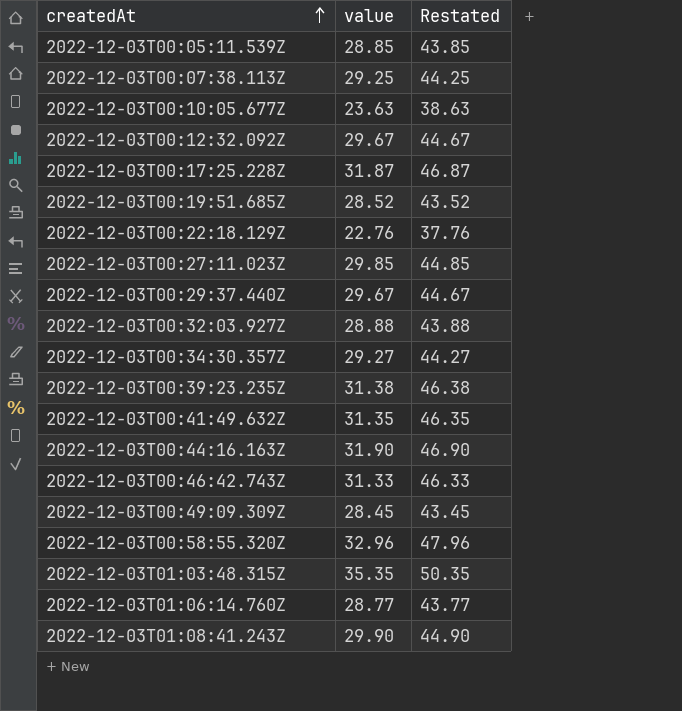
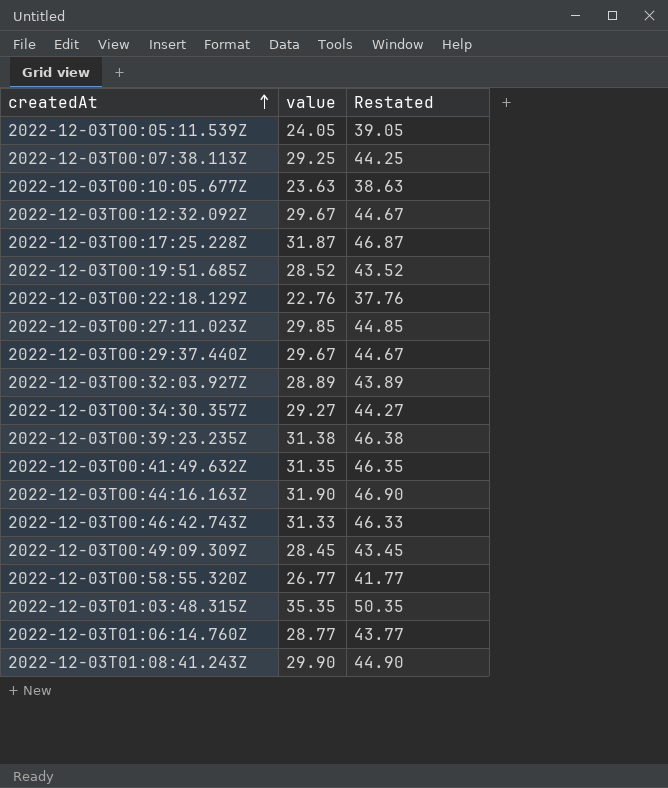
2022-12-03T00:05:11.539Z | value: 28.85 -> 24.05
2022-12-03T00:05:11.539Z | Restated: 43.85 -> 39.05
2022-12-03T00:32:03.927Z | value: 28.88 -> 28.89
2022-12-03T00:32:03.927Z | Restated: 43.88 -> 43.89
2022-12-03T00:58:55.320Z | value: 32.96 -> 26.77
2022-12-03T00:58:55.320Z | Restated: 47.96 -> 41.77

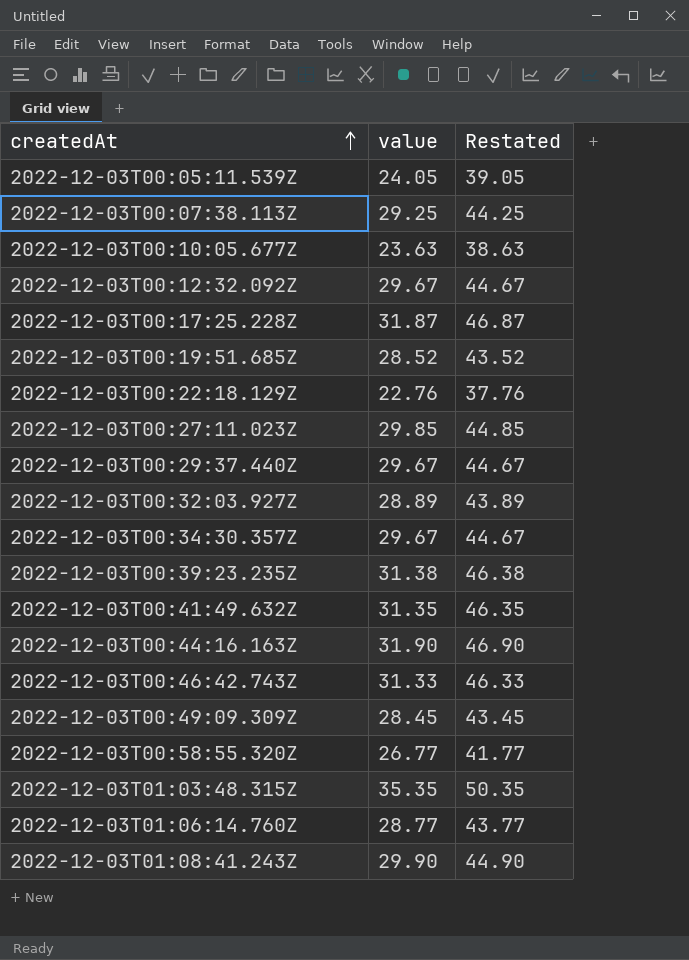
2022-12-03T00:34:30.357Z | value: 29.27 -> 29.67
2022-12-03T00:34:30.357Z | Restated: 44.27 -> 44.67

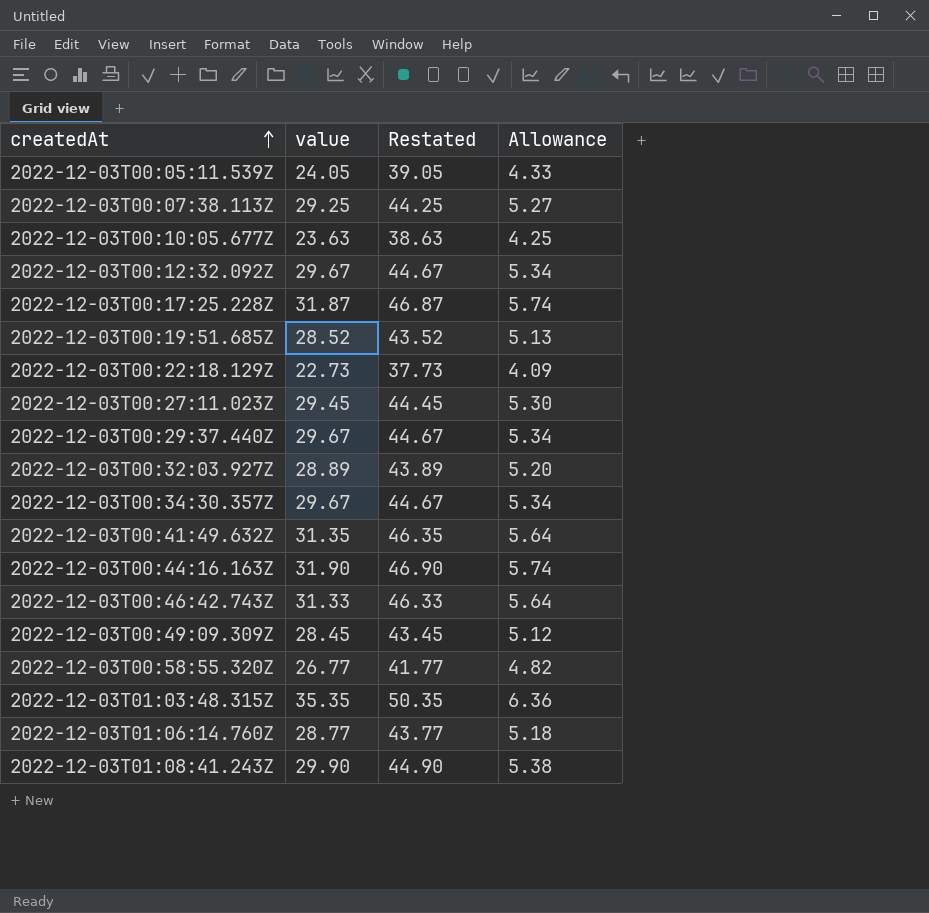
column Allowance | formula: none -> [value] * 0.18
row 2022-12-03T00:39:23.235Z: 31.38 | 46.38 -> none
2022-12-03T00:22:18.129Z | value: 22.76 -> 22.73
2022-12-03T00:22:18.129Z | Restated: 37.76 -> 37.73
2022-12-03T00:27:11.023Z | value: 29.85 -> 29.45
2022-12-03T00:27:11.023Z | Restated: 44.85 -> 44.45

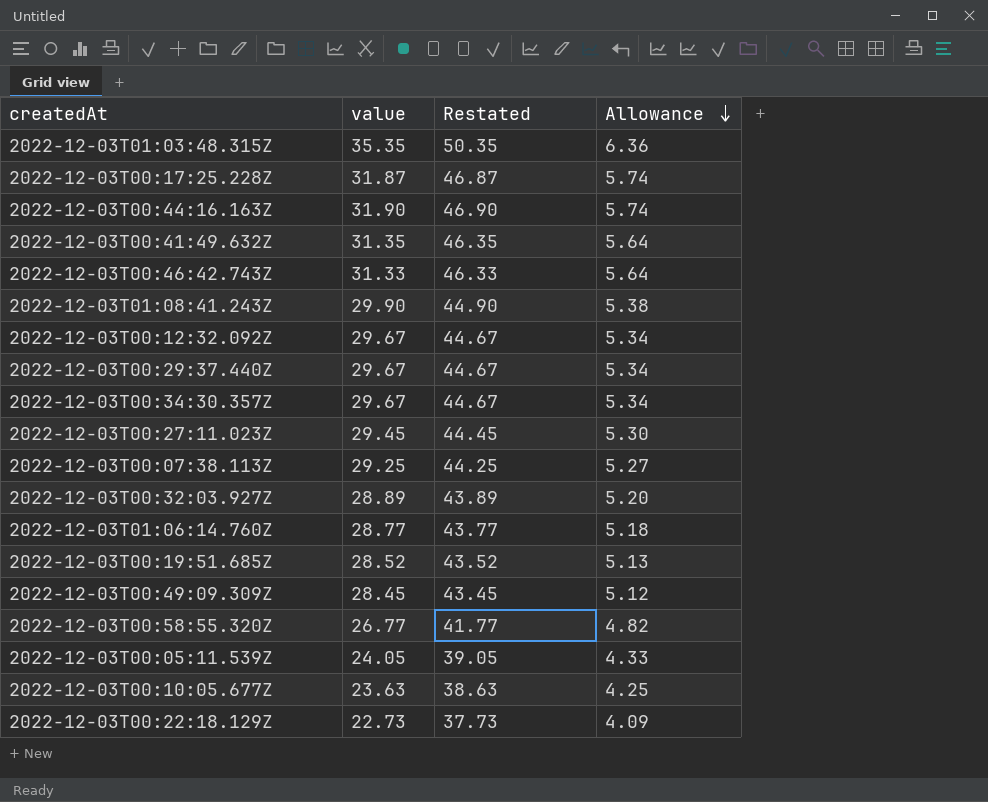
row order: createdAt ascending -> Allowance descending

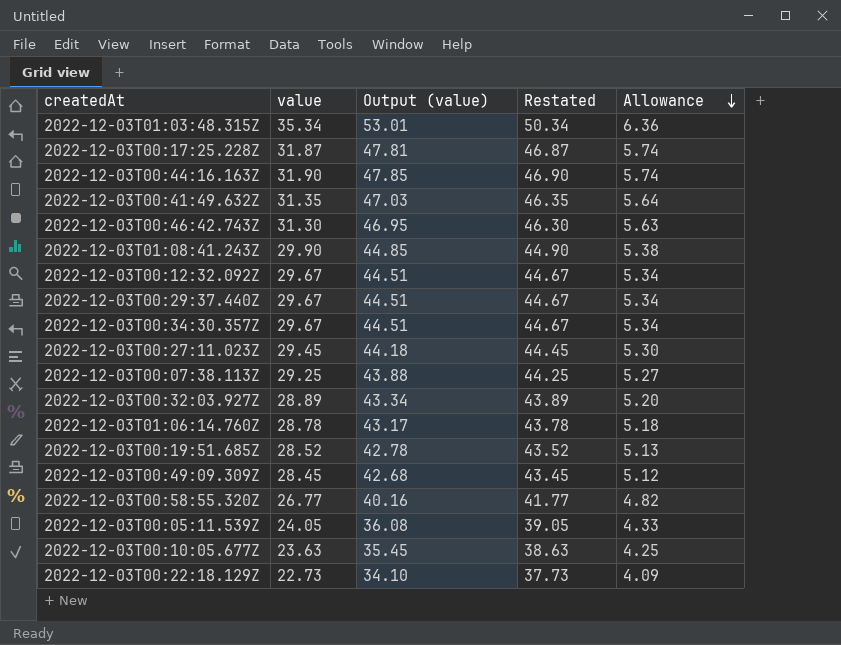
column Output (value) | formula: none -> [value] * 1.5
2022-12-03T01:03:48.315Z | value: 35.35 -> 35.34
2022-12-03T01:03:48.315Z | Restated: 50.35 -> 50.34
2022-12-03T00:46:42.743Z | value: 31.33 -> 31.30
2022-12-03T00:46:42.743Z | Restated: 46.33 -> 46.30
2022-12-03T00:46:42.743Z | Allowance: 5.64 -> 5.63
2022-12-03T01:06:14.760Z | value: 28.77 -> 28.78
2022-12-03T01:06:14.760Z | Restated: 43.77 -> 43.78

